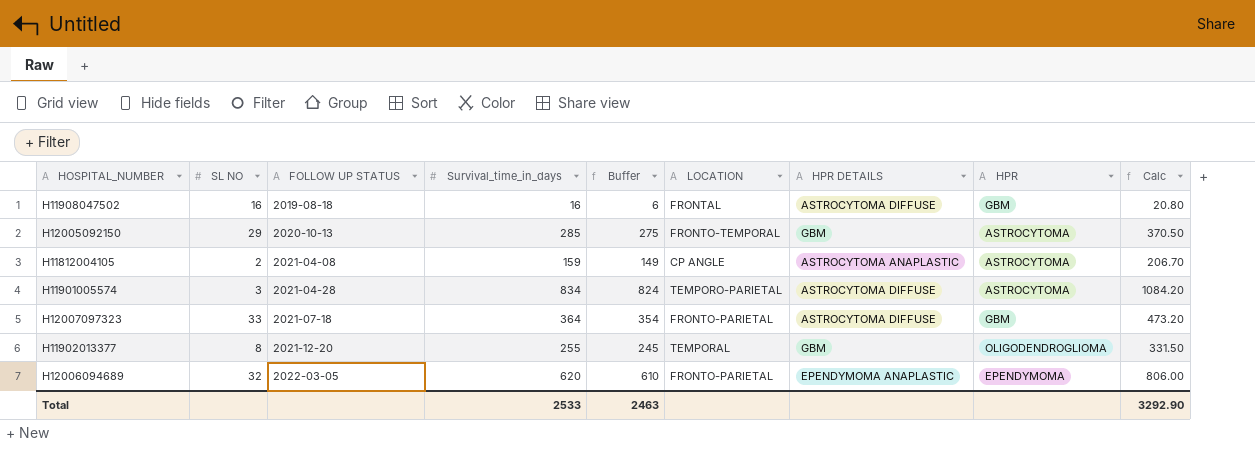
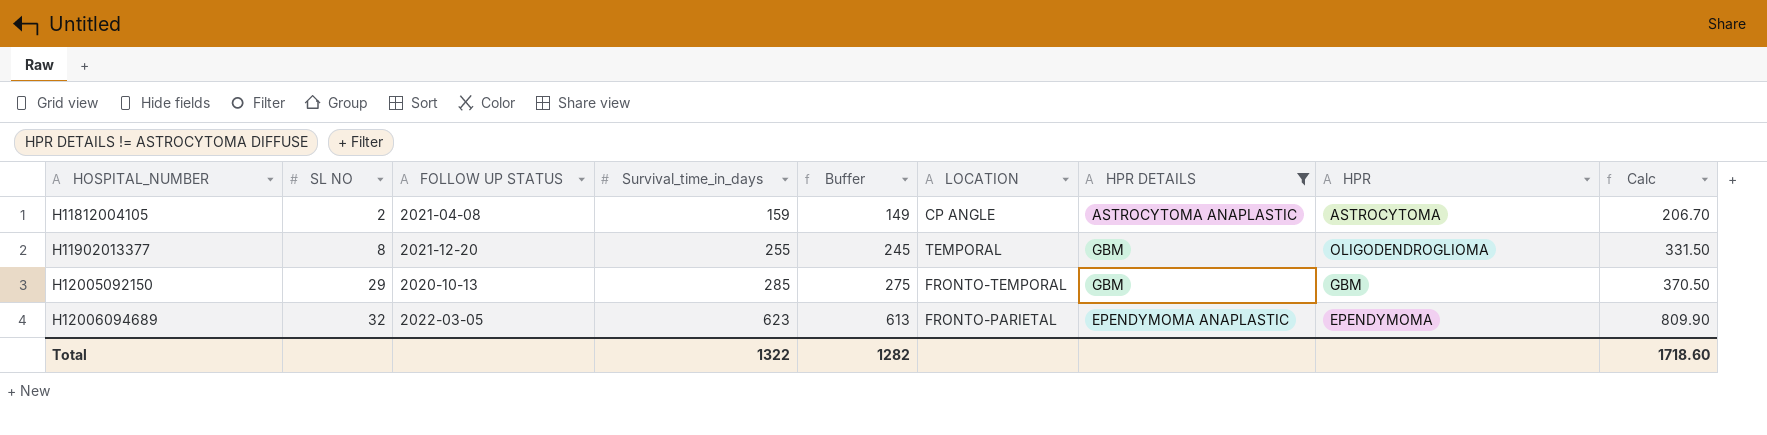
filter: none -> HPR DETAILS != ASTROCYTOMA DIFFUSE
row order: FOLLOW UP STATUS ascending -> HOSPITAL_NUMBER ascending
H12005092150 | HPR: ASTROCYTOMA -> GBM
H12006094689 | Survival_time_in_days: 620 -> 623
H12006094689 | Buffer: 610 -> 613
H12006094689 | Calc: 806.00 -> 809.90
Total | Survival_time_in_days: 2533 -> 1322
Total | Buffer: 2463 -> 1282
Total | Calc: 3292.90 -> 1718.60

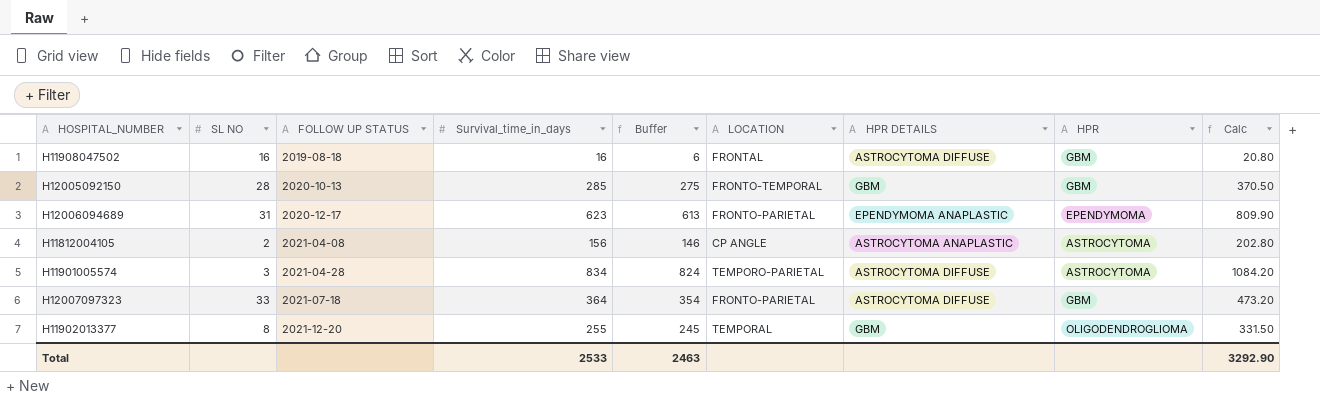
filter: HPR DETAILS != ASTROCYTOMA DIFFUSE -> none
row order: HOSPITAL_NUMBER ascending -> FOLLOW UP STATUS ascending
H12005092150 | SL NO: 29 -> 28
H12006094689 | SL NO: 32 -> 31
H12006094689 | FOLLOW UP STATUS: 2022-03-05 -> 2020-12-17
H11812004105 | Survival_time_in_days: 159 -> 156
H11812004105 | Buffer: 149 -> 146
H11812004105 | Calc: 206.70 -> 202.80
Total | Survival_time_in_days: 1322 -> 2533
Total | Buffer: 1282 -> 2463
Total | Calc: 1718.60 -> 3292.90

